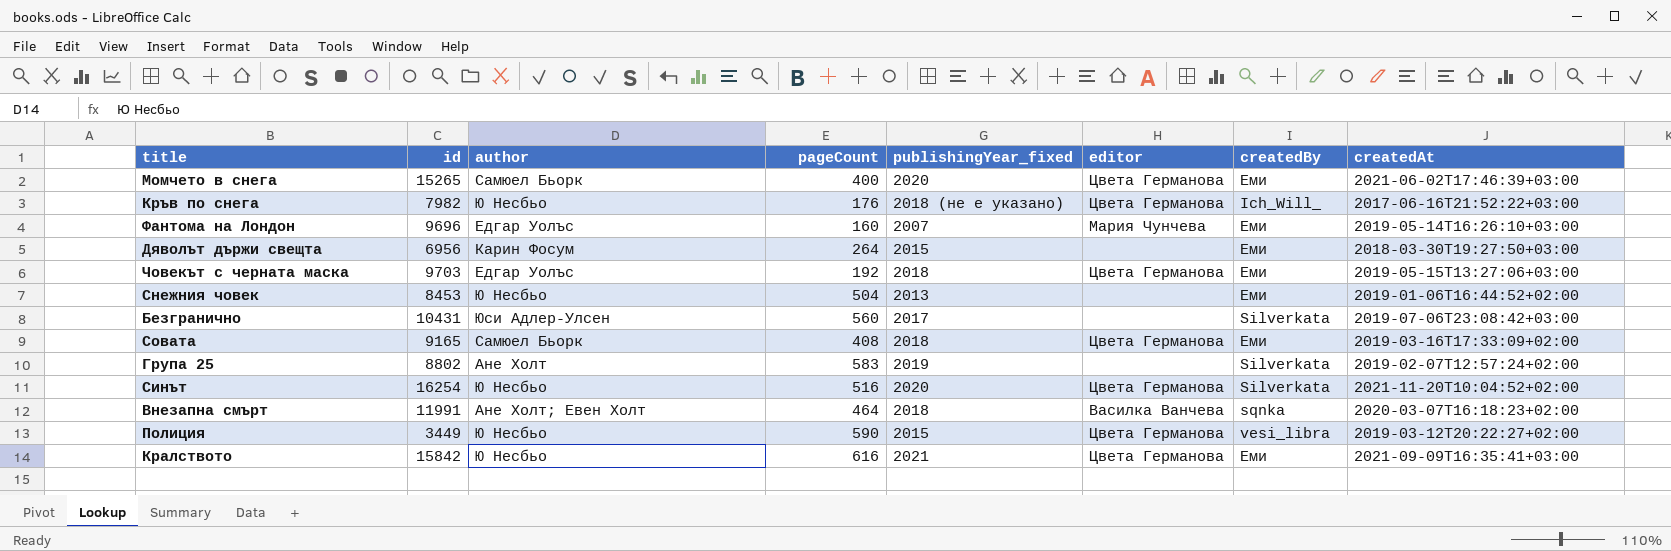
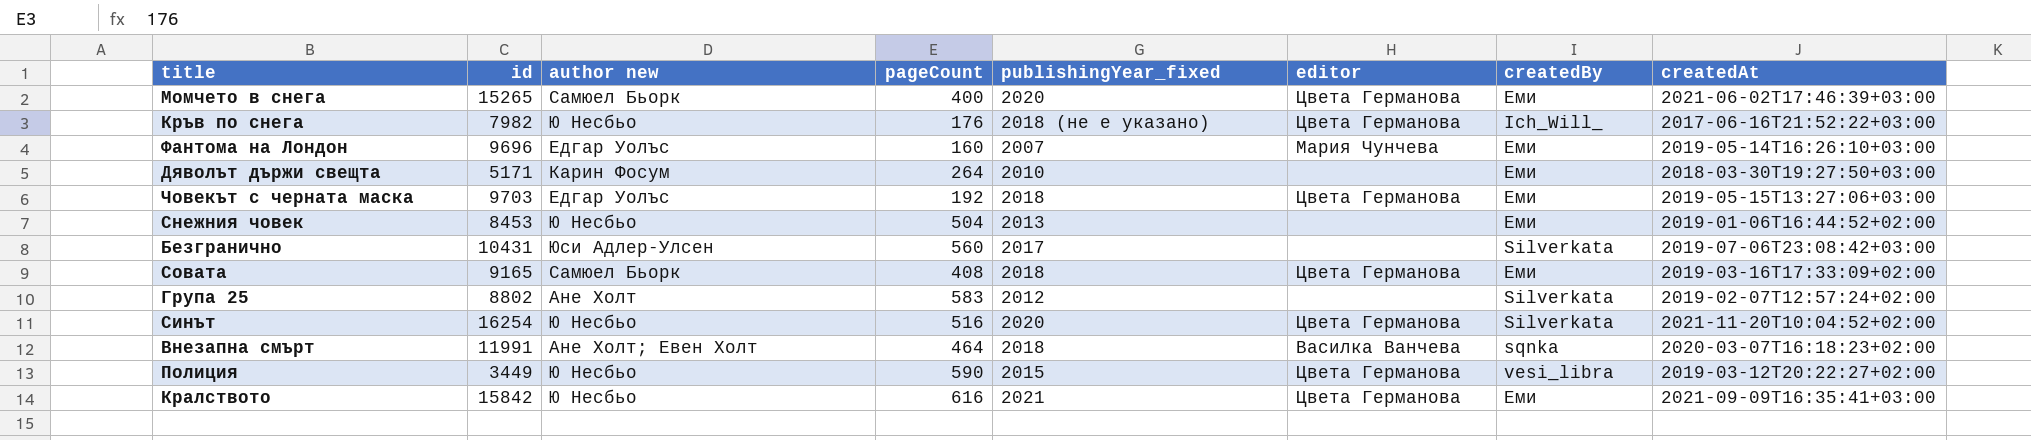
column name: author -> author new
Дяволът държи свещта | id: 6956 -> 5171
Дяволът държи свещта | publishingYear_fixed: 2015 -> 2010
Група 25 | publishingYear_fixed: 2019 -> 2012

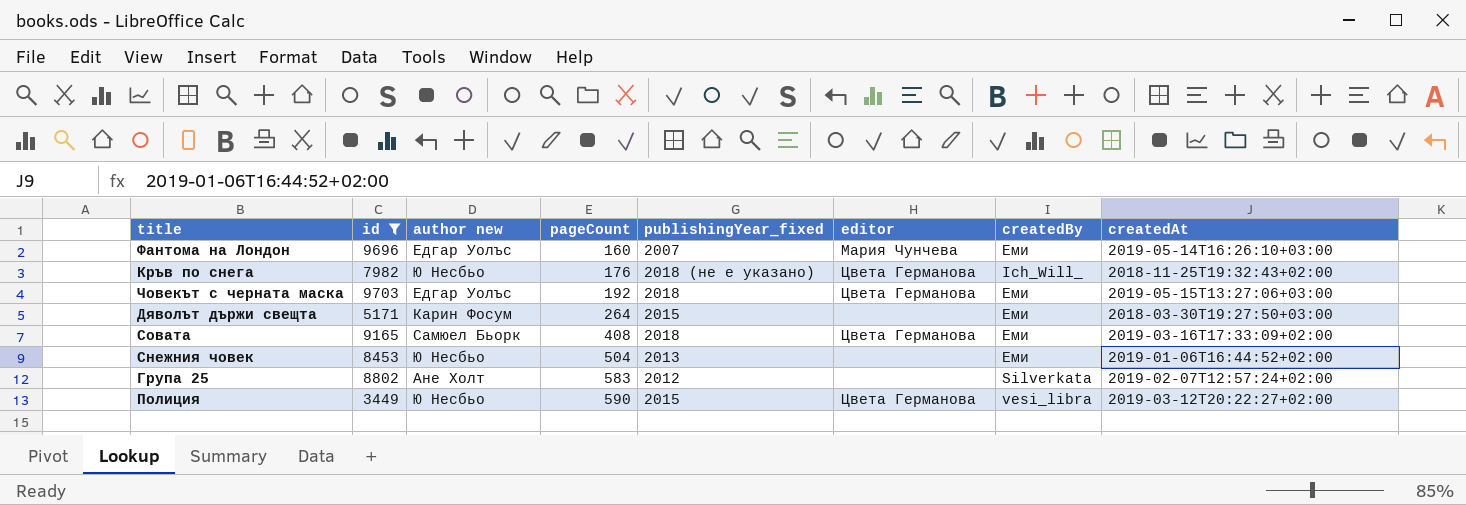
filter: none -> id <= 9703
row order: none -> pageCount ascending
Кръв по снега | createdAt: 2017-06-16T21:52:22+03:00 -> 2018-11-25T19:32:43+02:00
Дяволът държи свещта | publishingYear_fixed: 2010 -> 2015

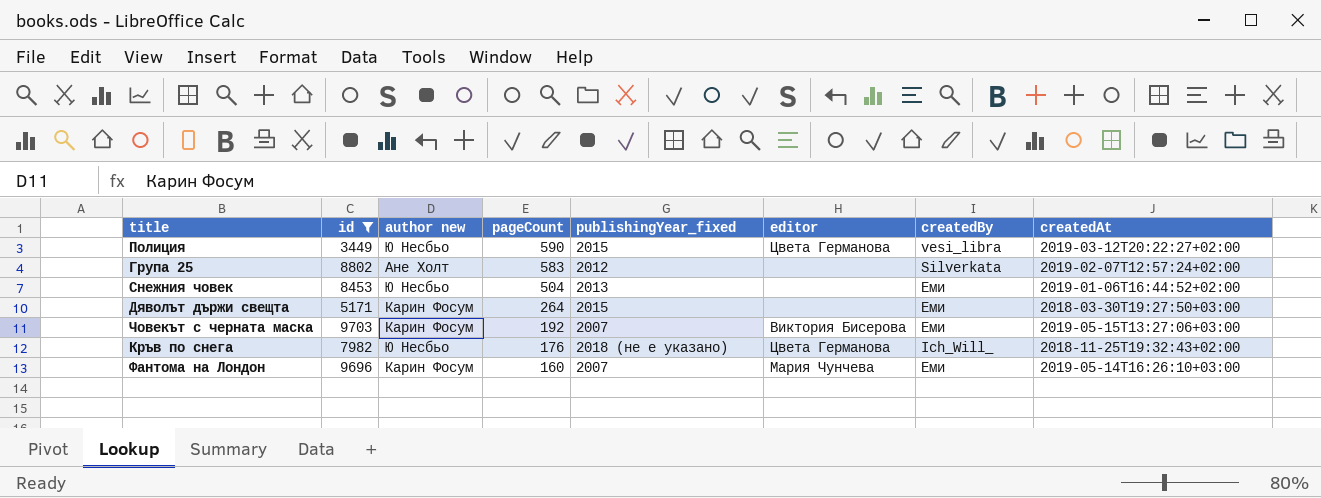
row order: pageCount ascending -> pageCount descending
row Совата: 9165 | Самюел Бьорк | 408 | 2018 | Цвета Германова | Еми | 2019-03-16T17:33:09+02:00 -> none
Човекът с черната маска | author new: Едгар Уолъс -> Карин Фосум
Човекът с черната маска | publishingYear_fixed: 2018 -> 2007
Човекът с черната маска | editor: Цвета Германова -> Виктория Бисерова
Фантома на Лондон | author new: Едгар Уолъс -> Карин Фосум

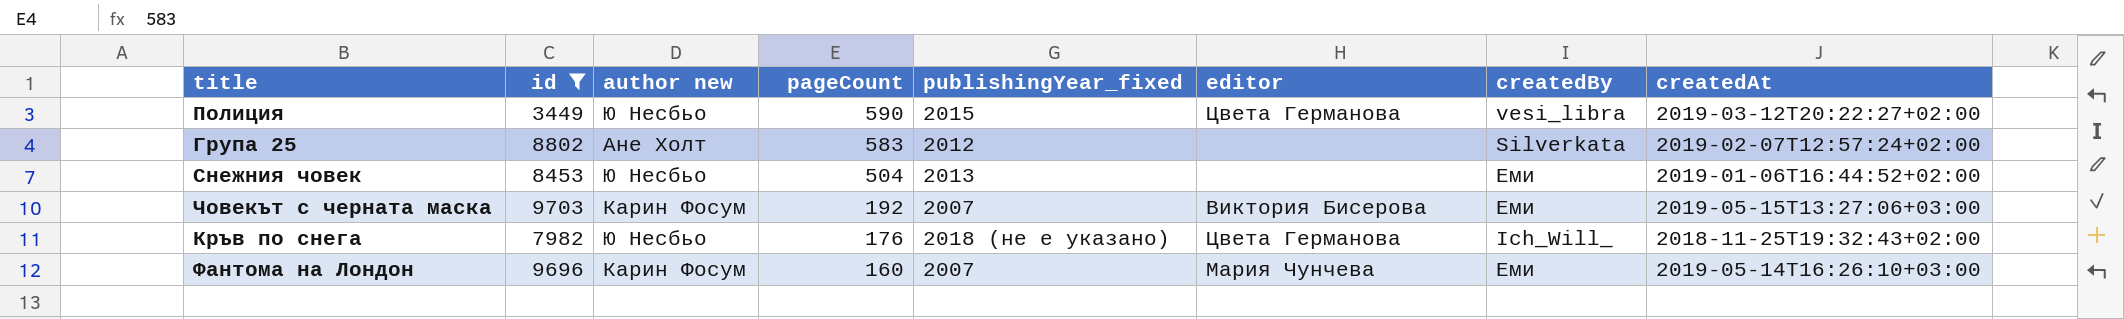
row Дяволът държи свещта: 5171 | Карин Фосум | 264 | 2015 | none | Еми | 2018-03-30T19:27:50+03:00 -> none

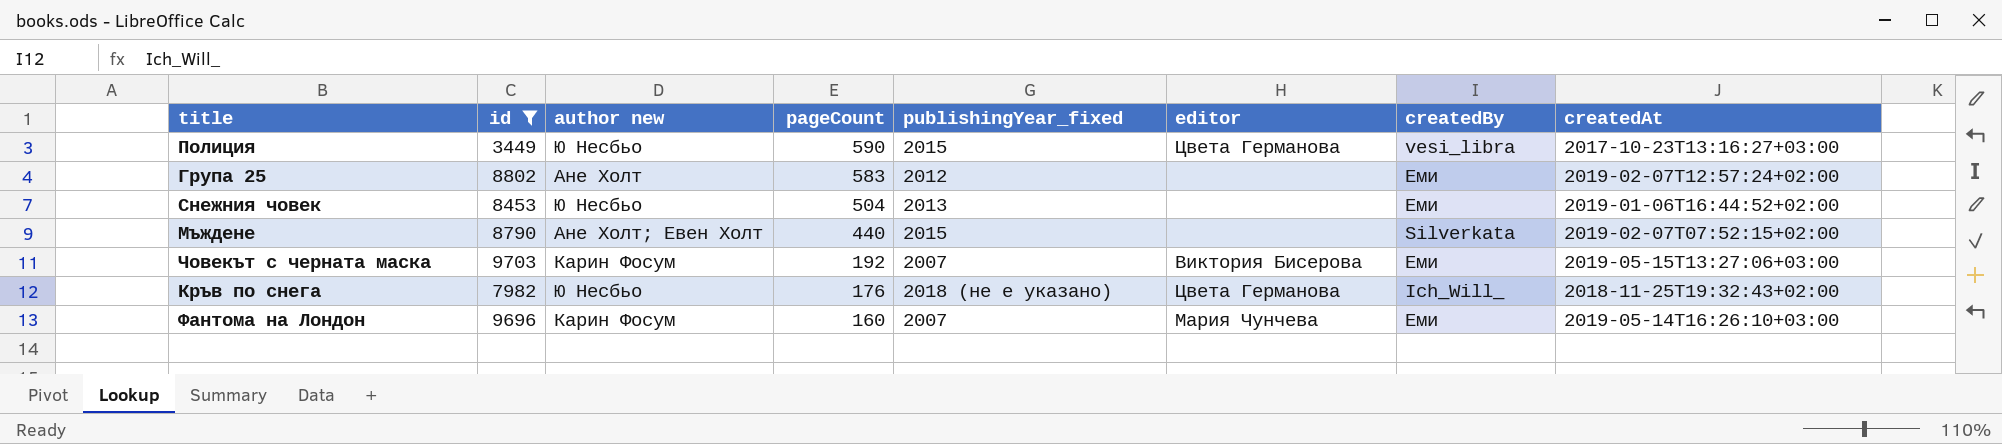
Полиция | createdAt: 2019-03-12T20:22:27+02:00 -> 2017-10-23T13:16:27+03:00
Група 25 | createdBy: Silverkata -> Еми
row Мъждене: none -> 8790 | Ане Холт; Евен Холт | 440 | 2015 | none | Silverkata | 2019-02-07T07:52:15+02:00

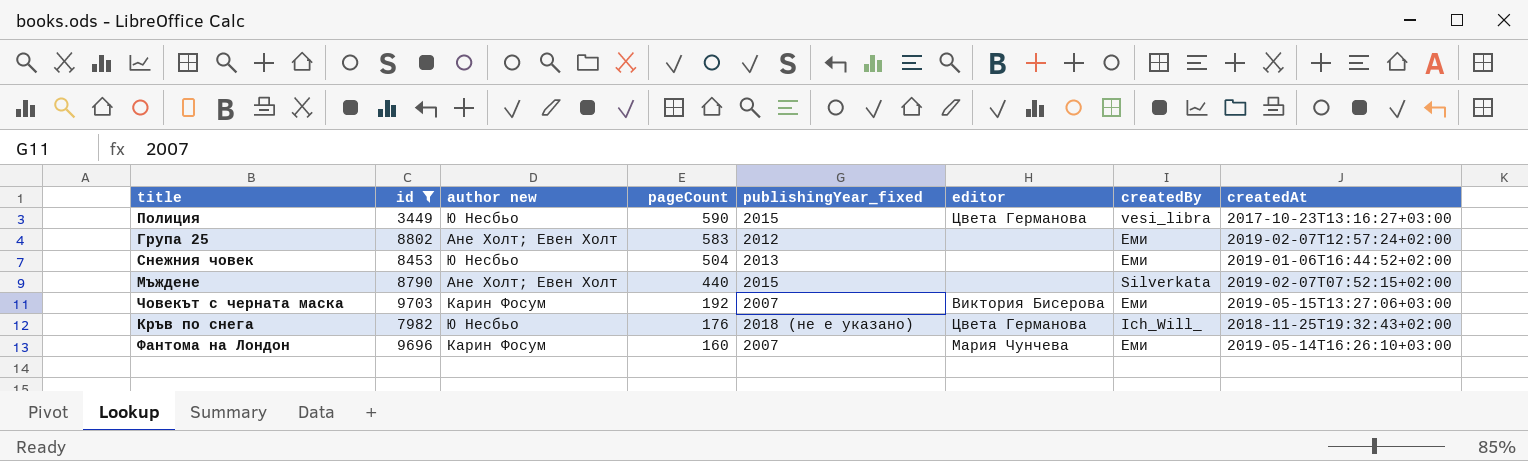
Група 25 | author new: Ане Холт -> Ане Холт; Евен Холт

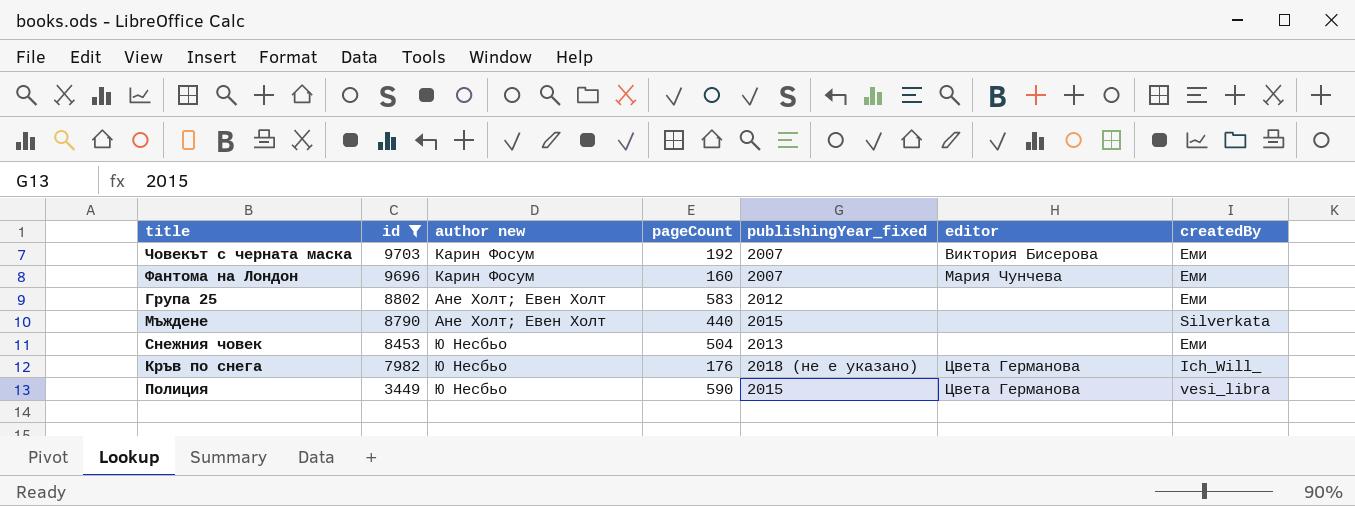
row order: pageCount descending -> id descending
column createdAt | position: 8 -> none

